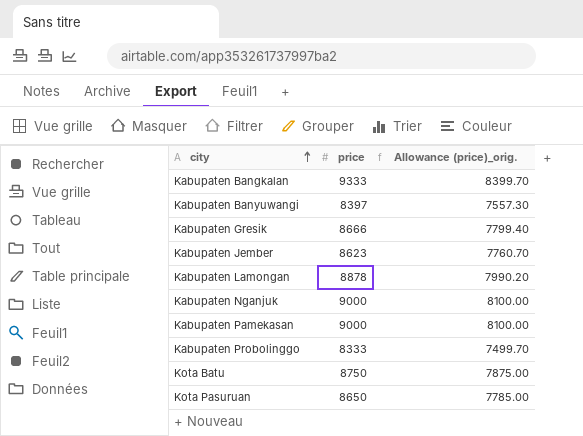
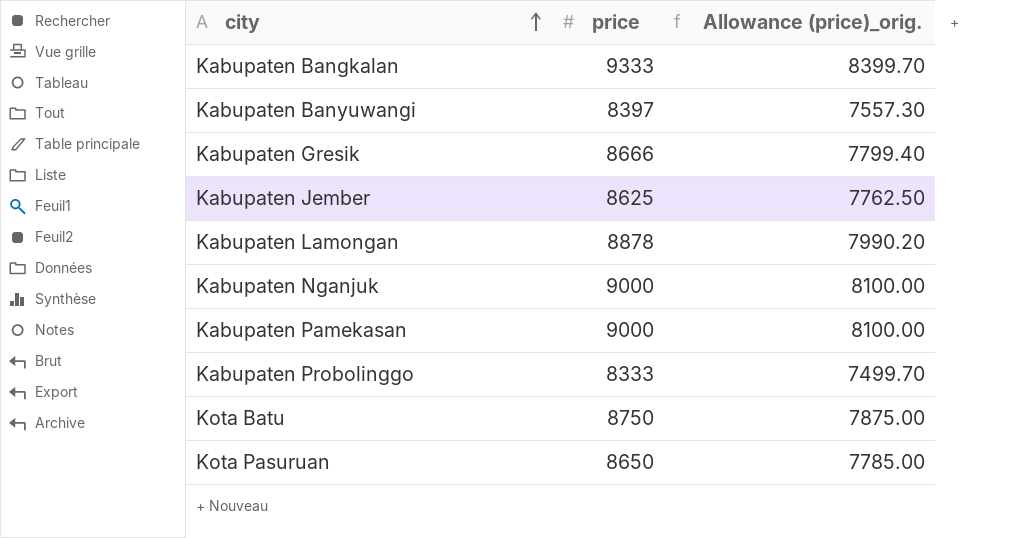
Kabupaten Jember | price: 8623 -> 8625
Kabupaten Jember | Allowance (price)_orig.: 7760.70 -> 7762.50

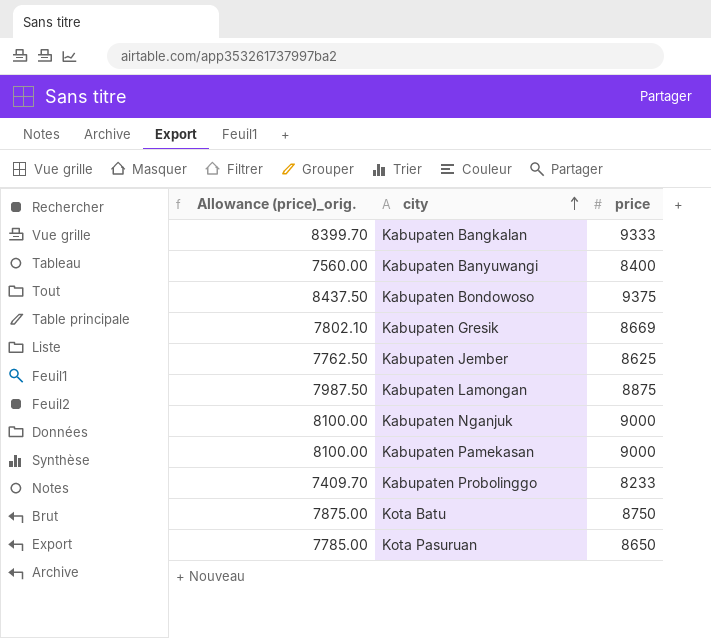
column Allowance (price)_orig. | position: 3 -> 1
Kabupaten Banyuwangi | Allowance (price)_orig.: 7557.30 -> 7560.00
Kabupaten Banyuwangi | price: 8397 -> 8400
row Kabupaten Bondowoso: none -> 8437.50 | 9375
Kabupaten Gresik | Allowance (price)_orig.: 7799.40 -> 7802.10
Kabupaten Gresik | price: 8666 -> 8669
Kabupaten Lamongan | Allowance (price)_orig.: 7990.20 -> 7987.50
Kabupaten Lamongan | price: 8878 -> 8875
Kabupaten Probolinggo | Allowance (price)_orig.: 7499.70 -> 7409.70
Kabupaten Probolinggo | price: 8333 -> 8233

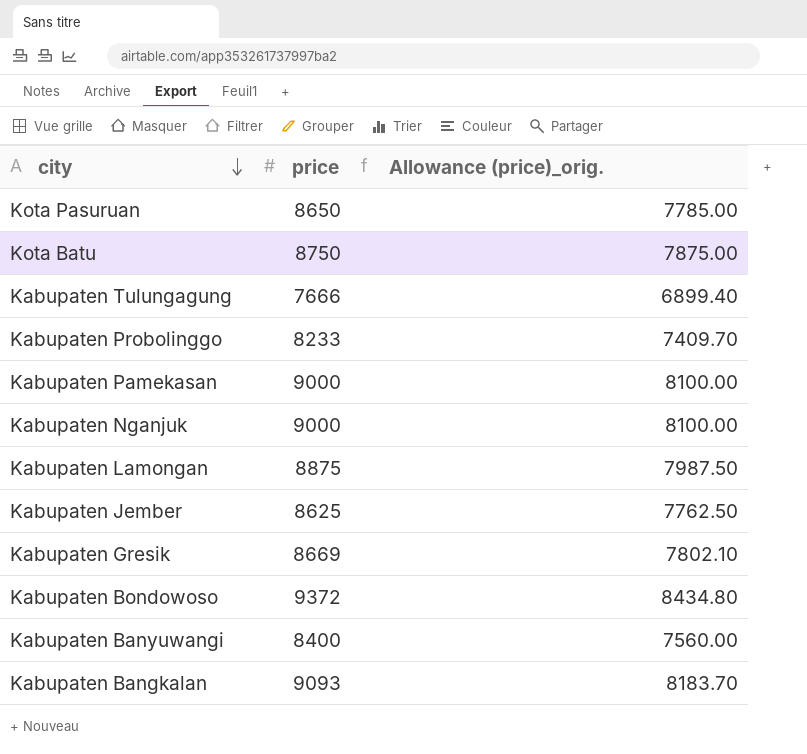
row order: city ascending -> city descending
column Allowance (price)_orig. | position: 1 -> 3
row Kabupaten Tulungagung: none -> 7666 | 6899.40
Kabupaten Bondowoso | price: 9375 -> 9372
Kabupaten Bondowoso | Allowance (price)_orig.: 8437.50 -> 8434.80
Kabupaten Bangkalan | price: 9333 -> 9093
Kabupaten Bangkalan | Allowance (price)_orig.: 8399.70 -> 8183.70

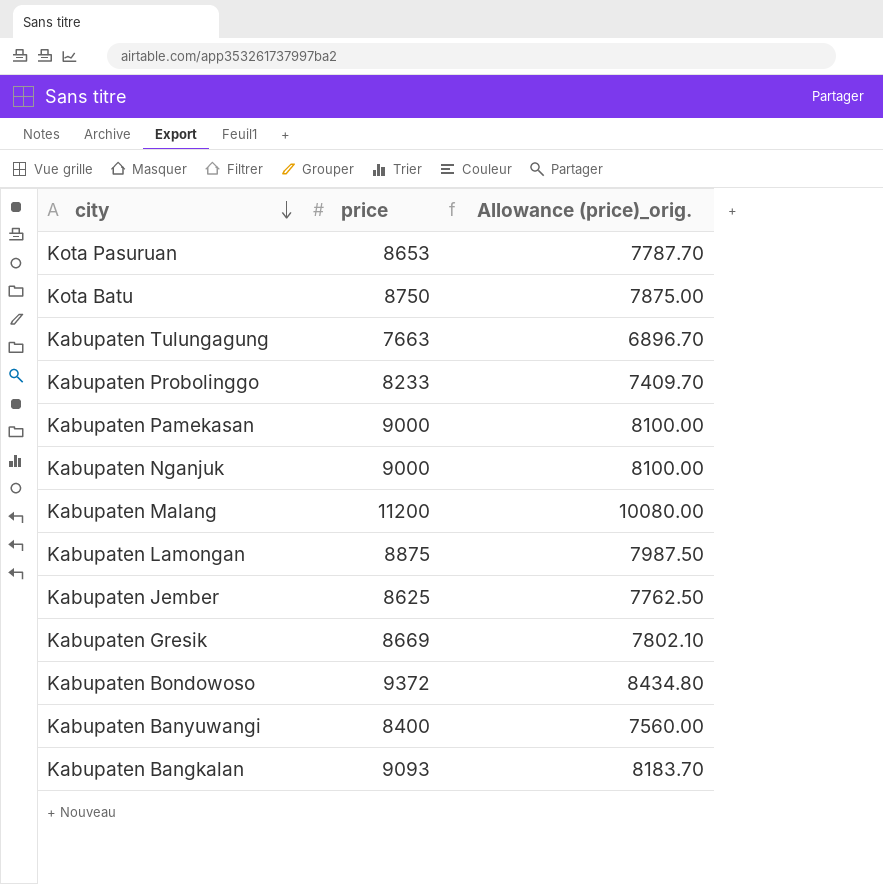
Kota Pasuruan | price: 8650 -> 8653
Kota Pasuruan | Allowance (price)_orig.: 7785.00 -> 7787.70
Kabupaten Tulungagung | price: 7666 -> 7663
Kabupaten Tulungagung | Allowance (price)_orig.: 6899.40 -> 6896.70
row Kabupaten Malang: none -> 11200 | 10080.00

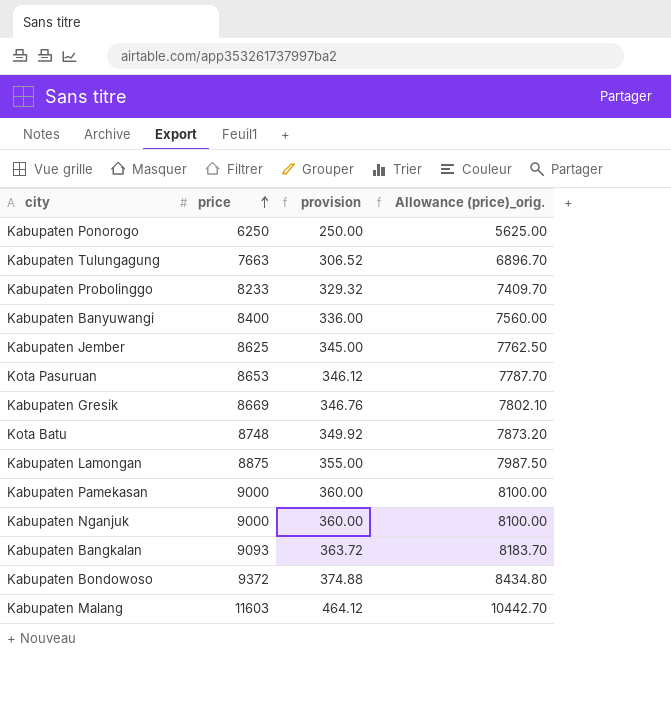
row order: city descending -> price ascending
column provision | formula: none -> [price] * 0.04
row Kabupaten Ponorogo: none -> 6250 | 250.00 | 5625.00
Kota Batu | price: 8750 -> 8748
Kota Batu | Allowance (price)_orig.: 7875.00 -> 7873.20
Kabupaten Malang | price: 11200 -> 11603
Kabupaten Malang | Allowance (price)_orig.: 10080.00 -> 10442.70

